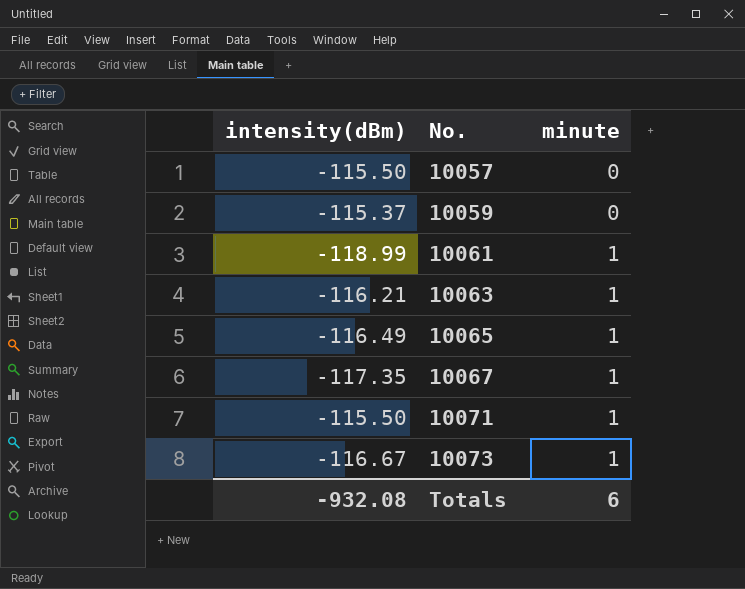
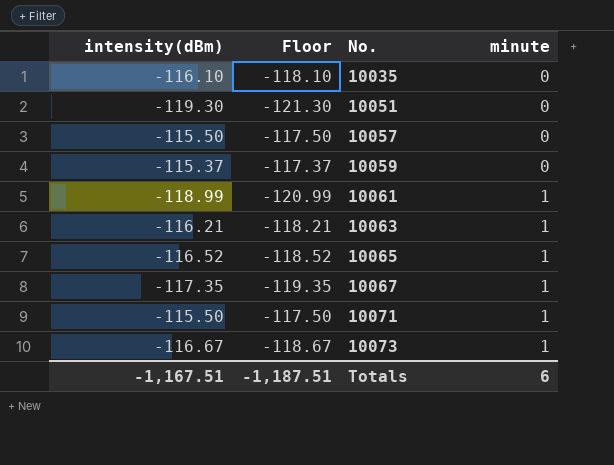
column Floor | formula: none -> [intensity(dBm)] - 2
row 10035: none -> -116.10 | -118.10 | 0
row 10051: none -> -119.30 | -121.30 | 0
10065 | intensity(dBm): -116.49 -> -116.52
Totals | intensity(dBm): -932.08 -> -1,167.51

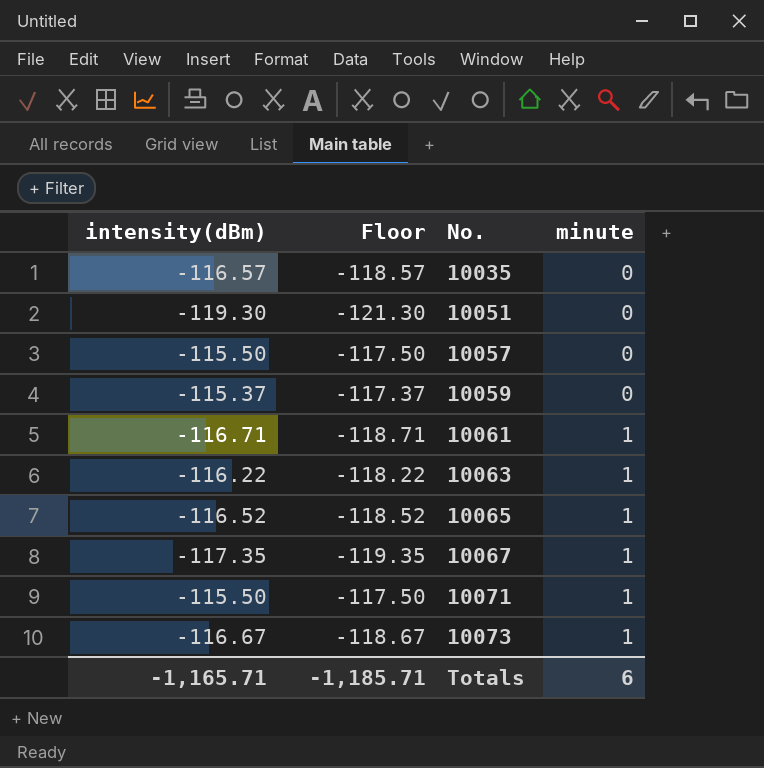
10035 | intensity(dBm): -116.10 -> -116.57
10035 | Floor: -118.10 -> -118.57
10061 | intensity(dBm): -118.99 -> -116.71
10061 | Floor: -120.99 -> -118.71
10063 | intensity(dBm): -116.21 -> -116.22
10063 | Floor: -118.21 -> -118.22
Totals | intensity(dBm): -1,167.51 -> -1,165.71
Totals | Floor: -1,187.51 -> -1,185.71

